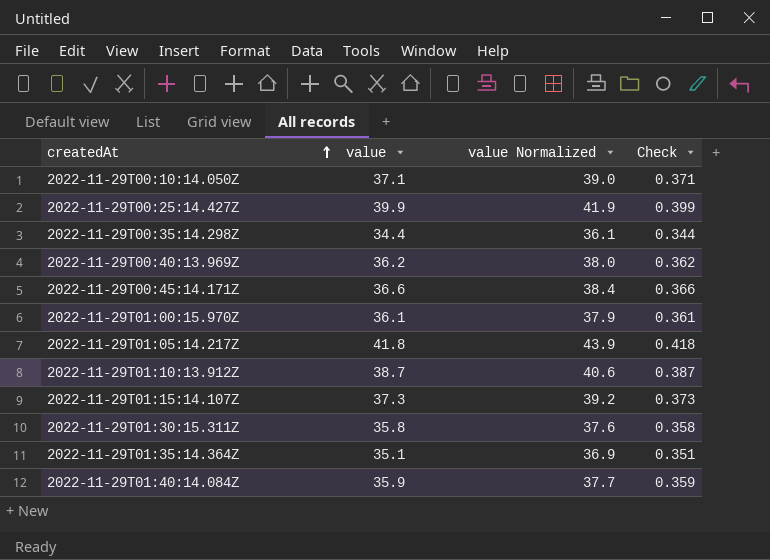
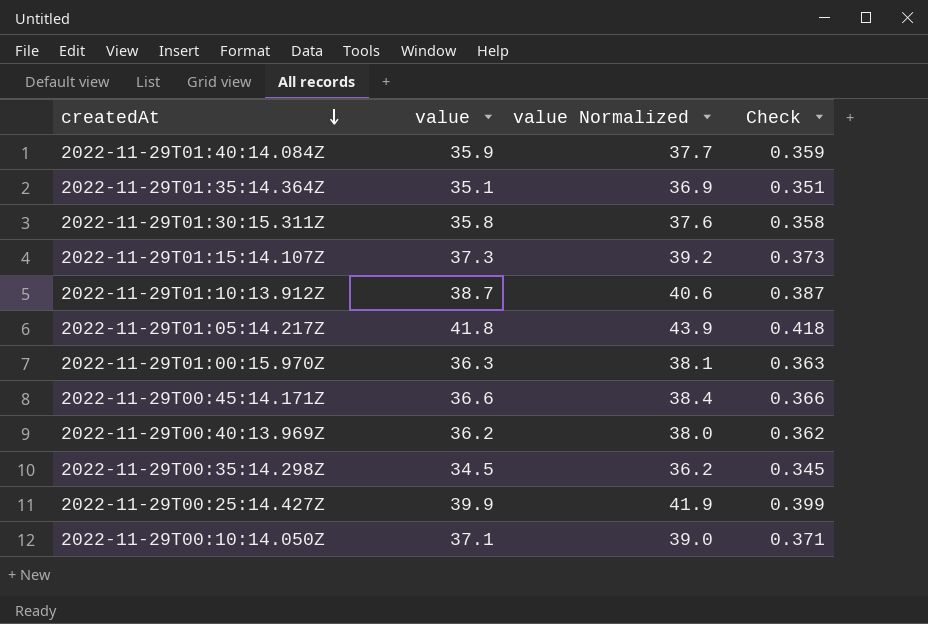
row order: createdAt ascending -> createdAt descending
2022-11-29T01:00:15.970Z | value: 36.1 -> 36.3
2022-11-29T01:00:15.970Z | value Normalized: 37.9 -> 38.1
2022-11-29T01:00:15.970Z | Check: 0.361 -> 0.363
2022-11-29T00:35:14.298Z | value: 34.4 -> 34.5
2022-11-29T00:35:14.298Z | value Normalized: 36.1 -> 36.2
2022-11-29T00:35:14.298Z | Check: 0.344 -> 0.345

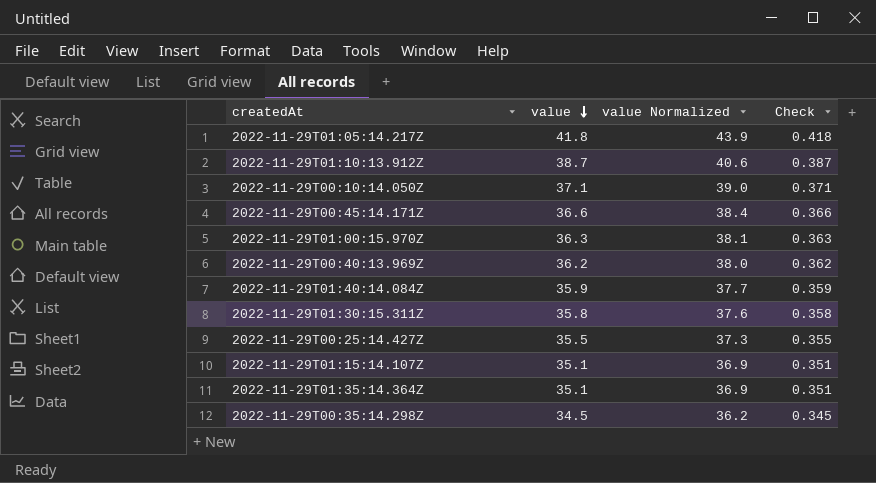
row order: createdAt descending -> value descending
2022-11-29T00:25:14.427Z | value: 39.9 -> 35.5
2022-11-29T00:25:14.427Z | value Normalized: 41.9 -> 37.3
2022-11-29T00:25:14.427Z | Check: 0.399 -> 0.355
2022-11-29T01:15:14.107Z | value: 37.3 -> 35.1
2022-11-29T01:15:14.107Z | value Normalized: 39.2 -> 36.9
2022-11-29T01:15:14.107Z | Check: 0.373 -> 0.351

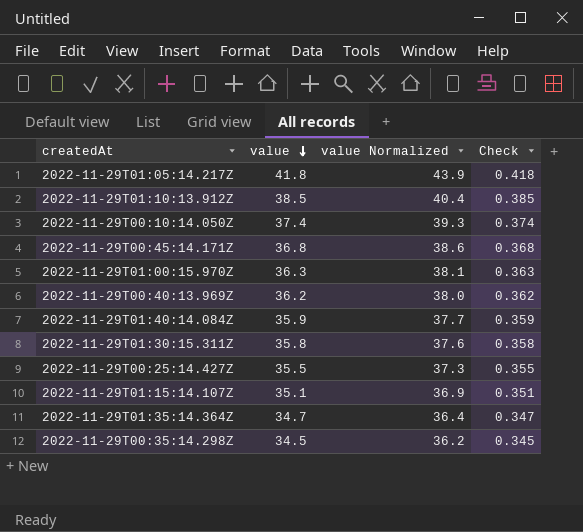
2022-11-29T01:10:13.912Z | value: 38.7 -> 38.5
2022-11-29T01:10:13.912Z | value Normalized: 40.6 -> 40.4
2022-11-29T01:10:13.912Z | Check: 0.387 -> 0.385
2022-11-29T00:10:14.050Z | value: 37.1 -> 37.4
2022-11-29T00:10:14.050Z | value Normalized: 39.0 -> 39.3
2022-11-29T00:10:14.050Z | Check: 0.371 -> 0.374
2022-11-29T00:45:14.171Z | value: 36.6 -> 36.8
2022-11-29T00:45:14.171Z | value Normalized: 38.4 -> 38.6
2022-11-29T00:45:14.171Z | Check: 0.366 -> 0.368
2022-11-29T01:35:14.364Z | value: 35.1 -> 34.7
2022-11-29T01:35:14.364Z | value Normalized: 36.9 -> 36.4
2022-11-29T01:35:14.364Z | Check: 0.351 -> 0.347

